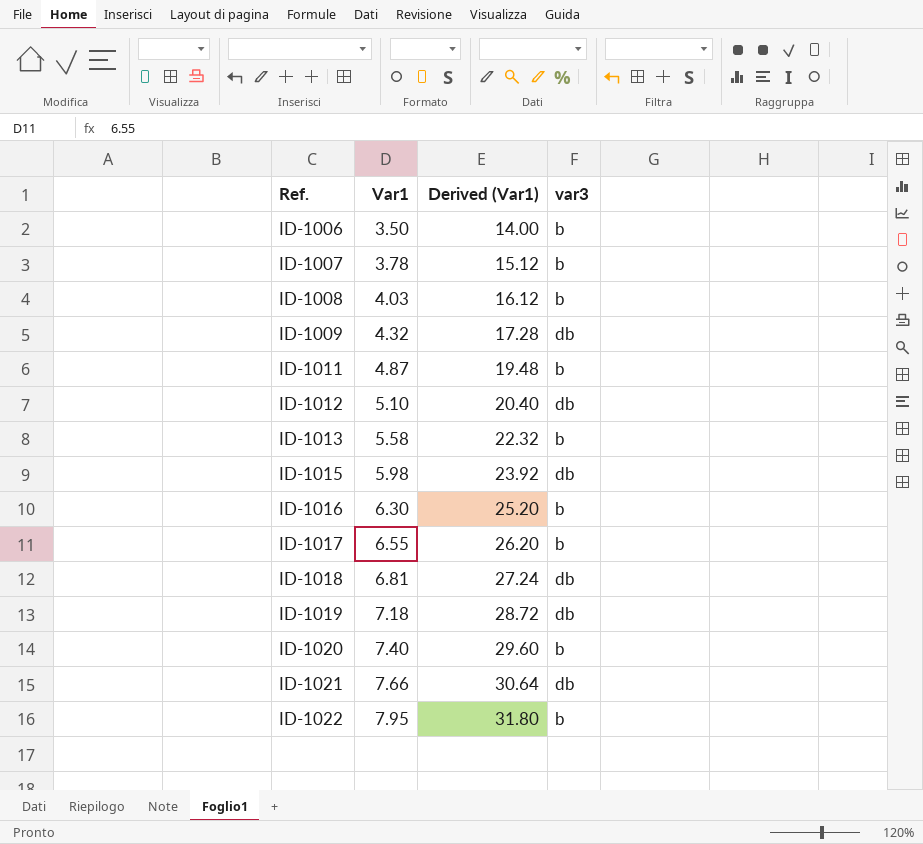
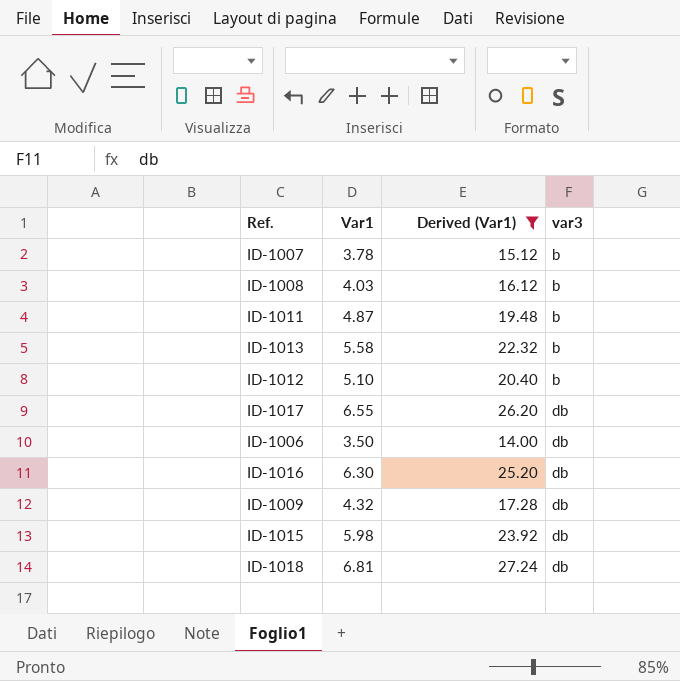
filter: none -> Derived (Var1) <= 27.24
row order: Ref. ascending -> var3 ascending
ID-1012 | var3: db -> b
ID-1017 | var3: b -> db
ID-1006 | var3: b -> db
ID-1016 | var3: b -> db

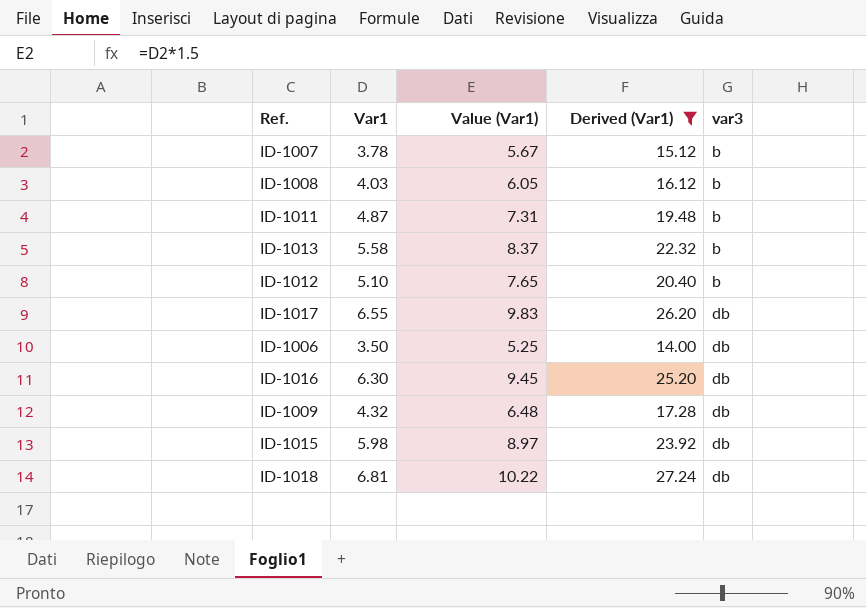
column Value (Var1) | formula: none -> [Var1] * 1.5

